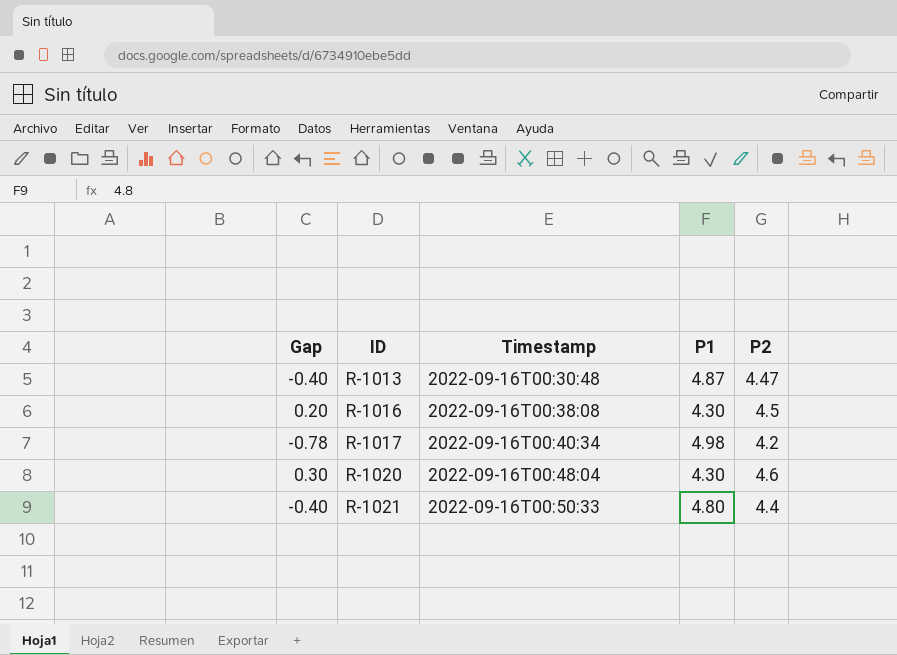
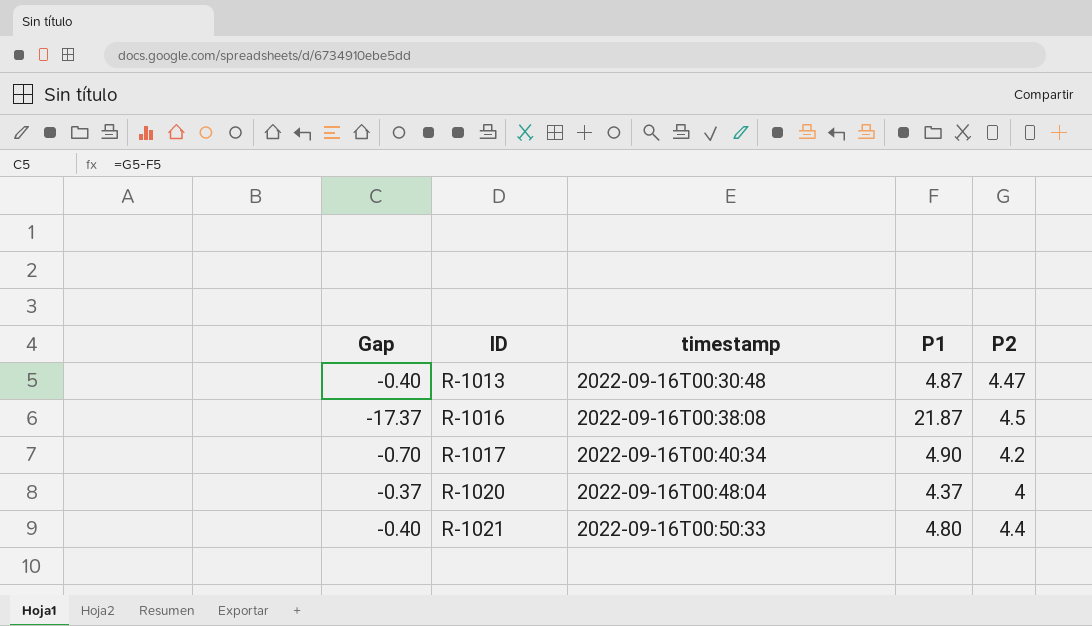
column name: Timestamp -> timestamp
R-1016 | Gap: 0.20 -> -17.37
R-1016 | P1: 4.30 -> 21.87
R-1017 | Gap: -0.78 -> -0.70
R-1017 | P1: 4.98 -> 4.90
R-1020 | Gap: 0.30 -> -0.37
R-1020 | P1: 4.30 -> 4.37
R-1020 | P2: 4.6 -> 4

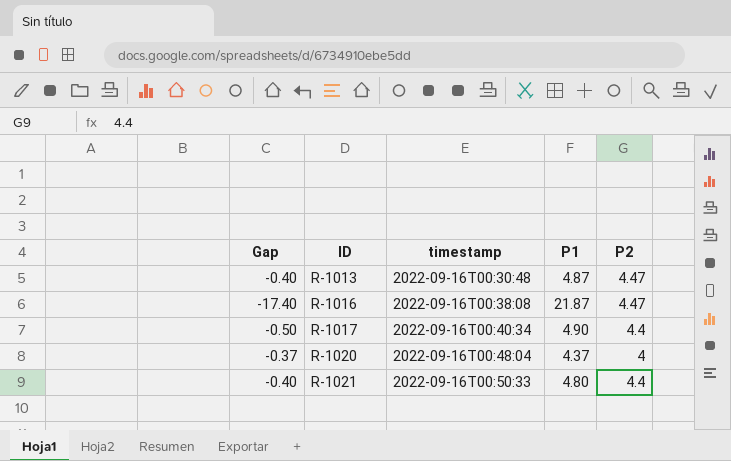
R-1016 | Gap: -17.37 -> -17.40
R-1016 | P2: 4.5 -> 4.47
R-1017 | Gap: -0.70 -> -0.50
R-1017 | P2: 4.2 -> 4.4

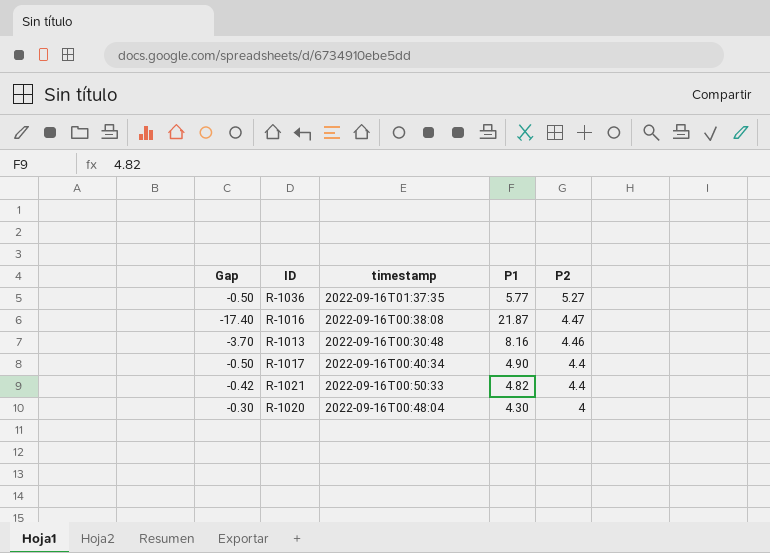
row order: ID ascending -> P2 descending
row R-1036: none -> -0.50 | 2022-09-16T01:37:35 | 5.77 | 5.27
R-1013 | Gap: -0.40 -> -3.70
R-1013 | P1: 4.87 -> 8.16
R-1013 | P2: 4.47 -> 4.46
R-1021 | Gap: -0.40 -> -0.42
R-1021 | P1: 4.80 -> 4.82
R-1020 | Gap: -0.37 -> -0.30
R-1020 | P1: 4.37 -> 4.30

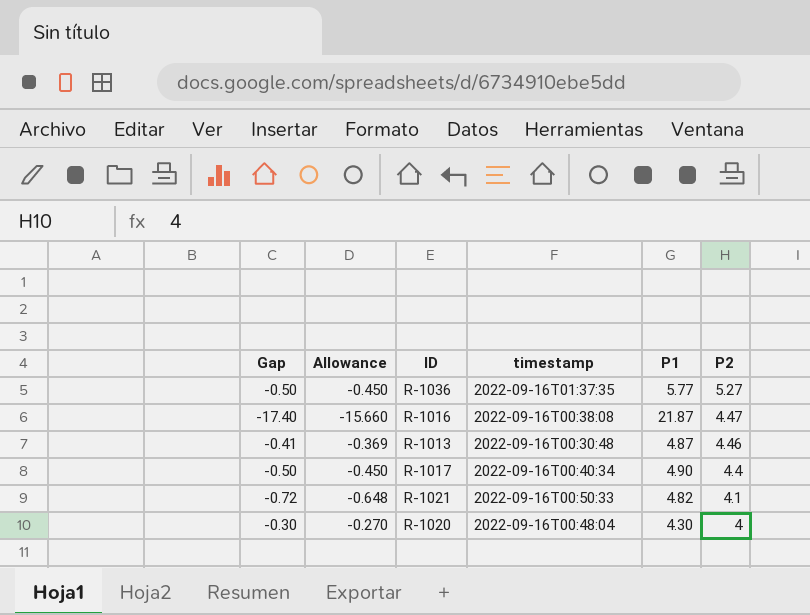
column Allowance | formula: none -> [Gap] * 0.9
R-1013 | Gap: -3.70 -> -0.41
R-1013 | P1: 8.16 -> 4.87
R-1021 | Gap: -0.42 -> -0.72
R-1021 | P2: 4.4 -> 4.1

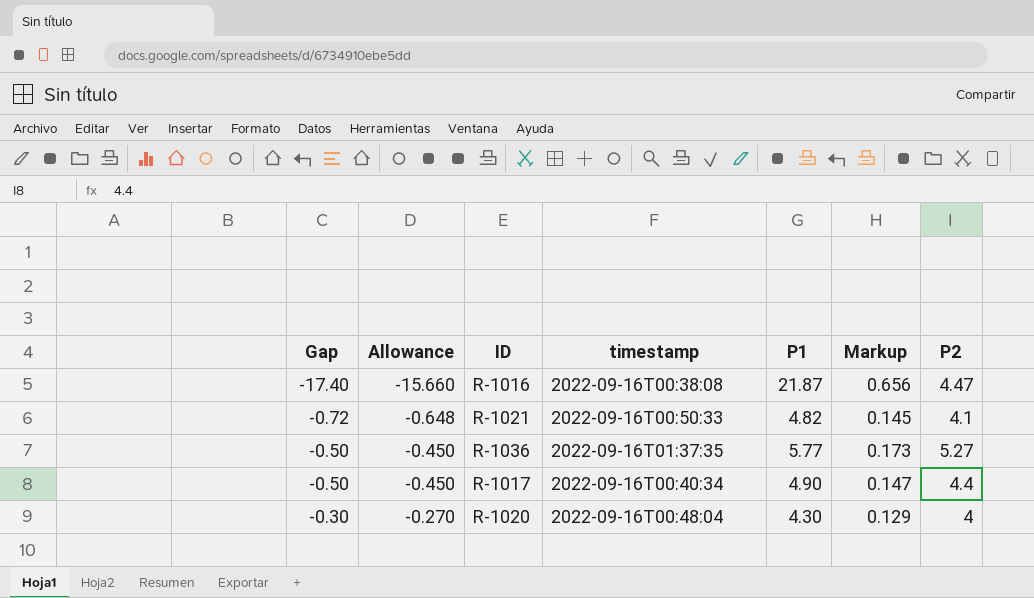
row order: P2 descending -> Gap ascending
column Markup | formula: none -> [P1] * 0.03
row R-1013: -0.41 | -0.369 | 2022-09-16T00:30:48 | 4.87 | 4.46 -> none

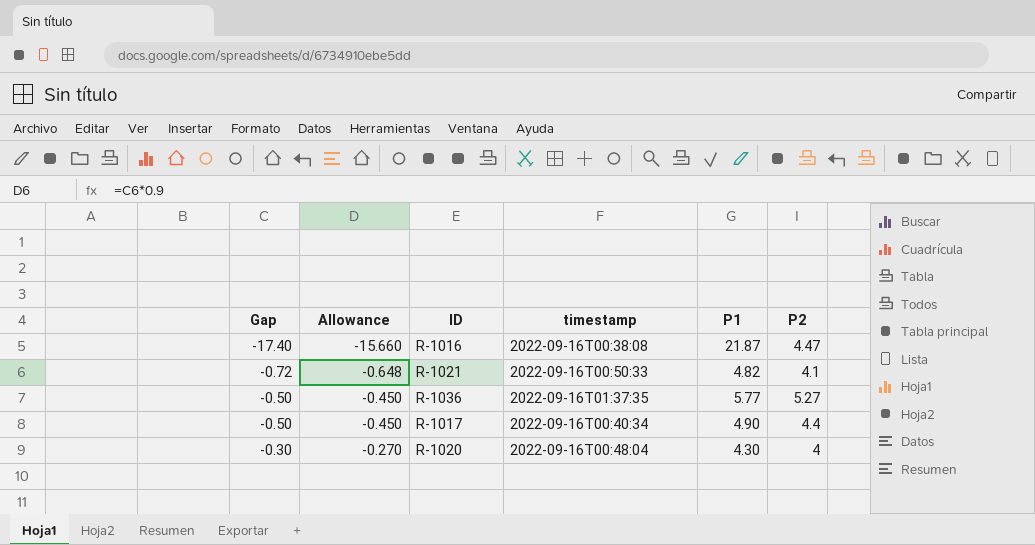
column Markup | formula: [P1] * 0.03 -> none

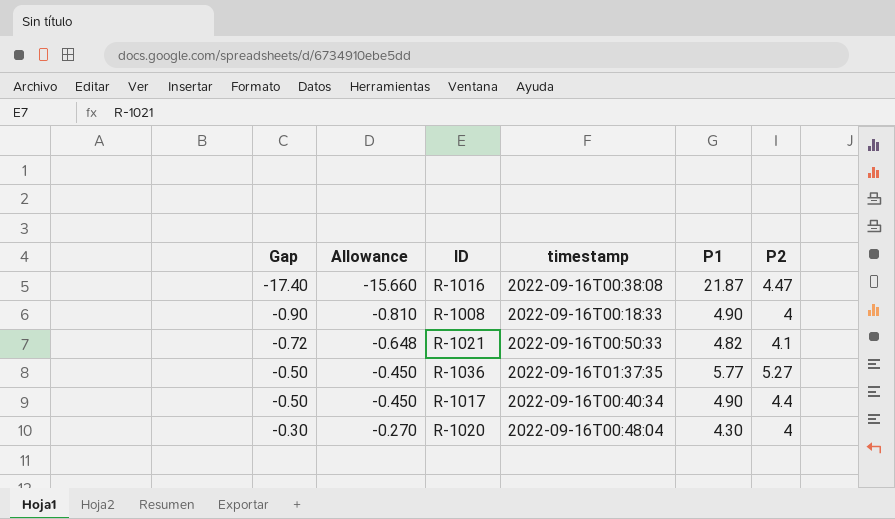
row R-1008: none -> -0.90 | -0.810 | 2022-09-16T00:18:33 | 4.90 | 4

